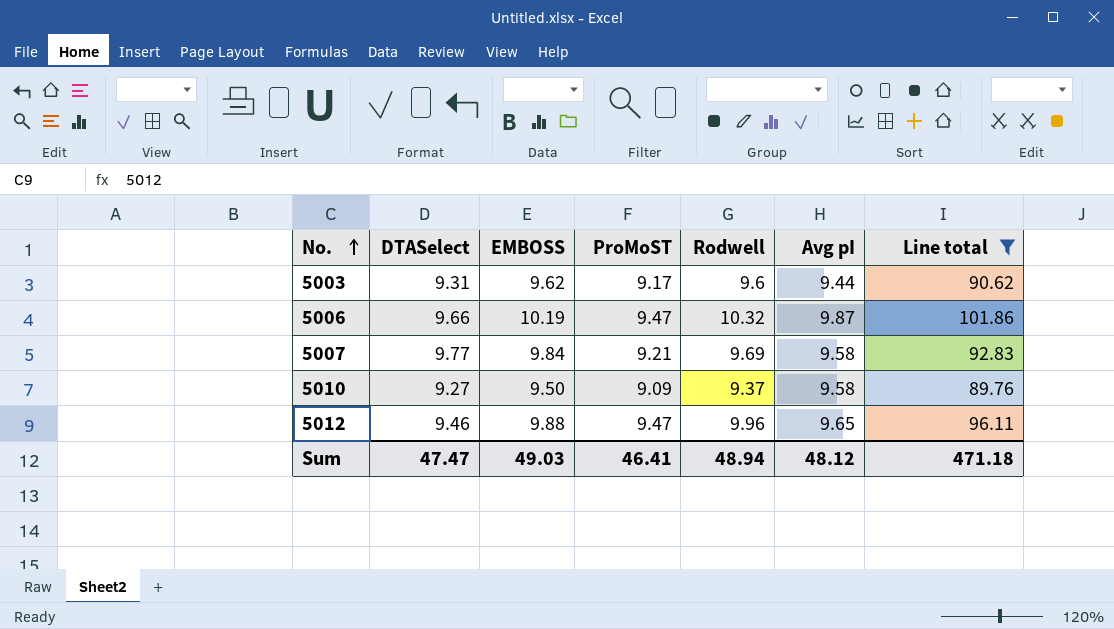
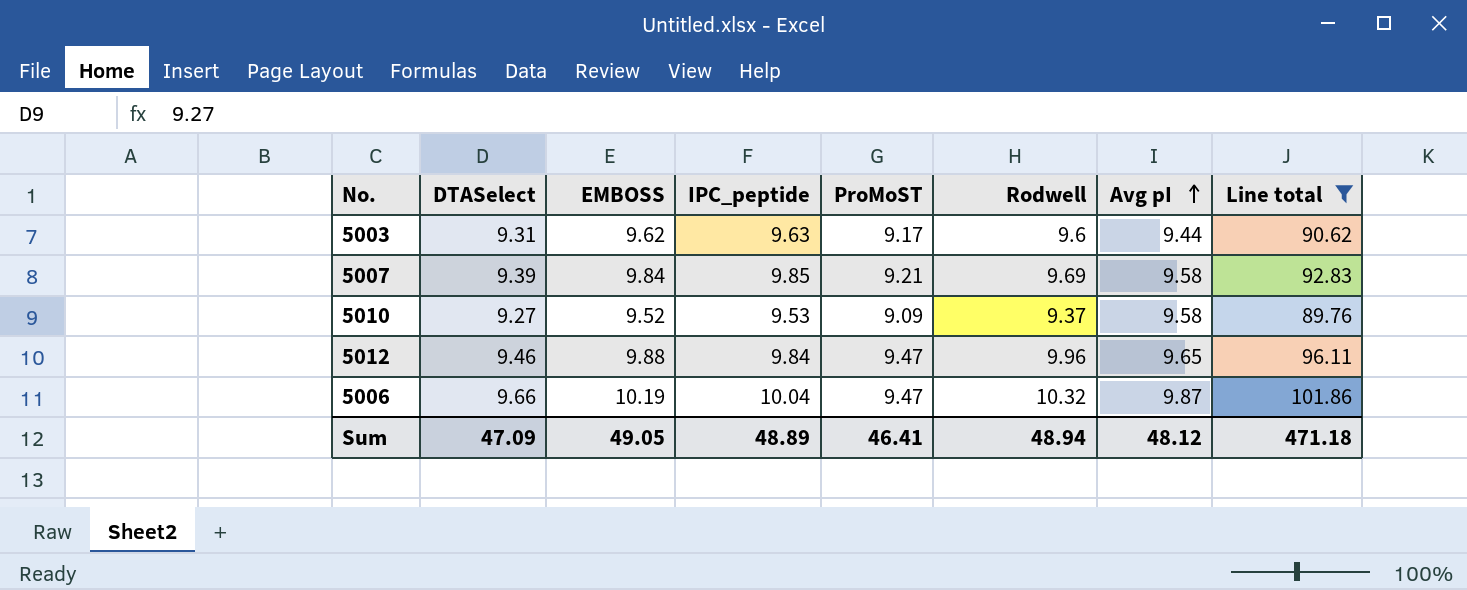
row order: No. ascending -> Avg pI ascending
column IPC_peptide | position: none -> 4
5007 | DTASelect: 9.77 -> 9.39
5010 | EMBOSS: 9.50 -> 9.52
Sum | DTASelect: 47.47 -> 47.09
Sum | EMBOSS: 49.03 -> 49.05

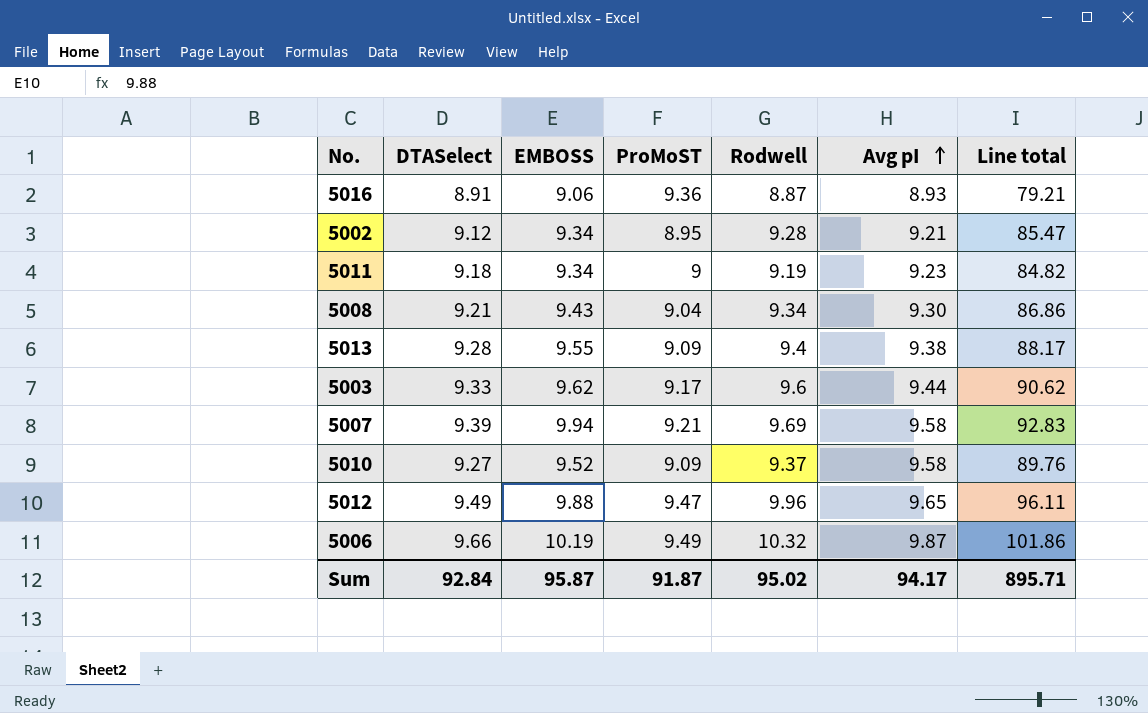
filter: Line total >= 89.76 -> none
column IPC_peptide | position: 4 -> none
5003 | DTASelect: 9.31 -> 9.33
5007 | EMBOSS: 9.84 -> 9.94
5012 | DTASelect: 9.46 -> 9.49
5006 | ProMoST: 9.47 -> 9.49
Sum | DTASelect: 47.09 -> 92.84
Sum | EMBOSS: 49.05 -> 95.87
Sum | ProMoST: 46.41 -> 91.87
Sum | Rodwell: 48.94 -> 95.02
Sum | Avg pI: 48.12 -> 94.17
Sum | Line total: 471.18 -> 895.71

